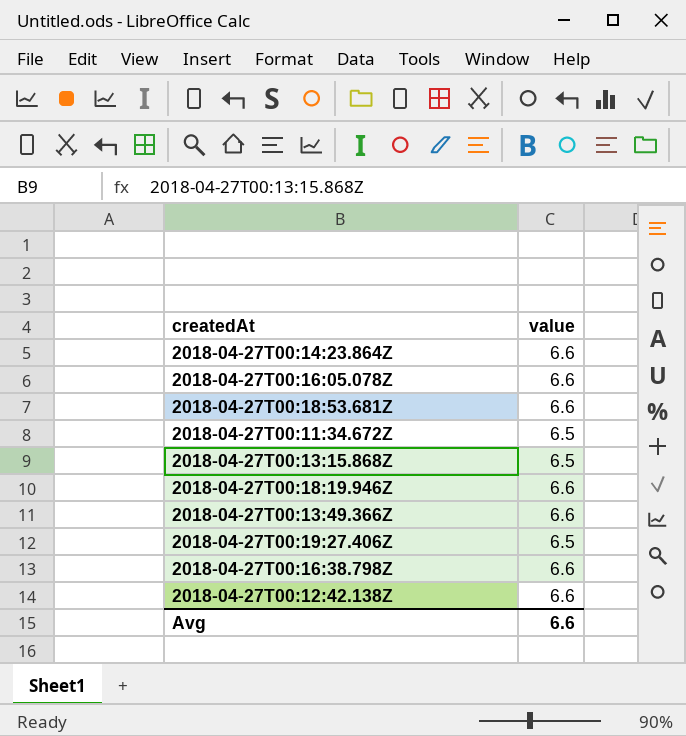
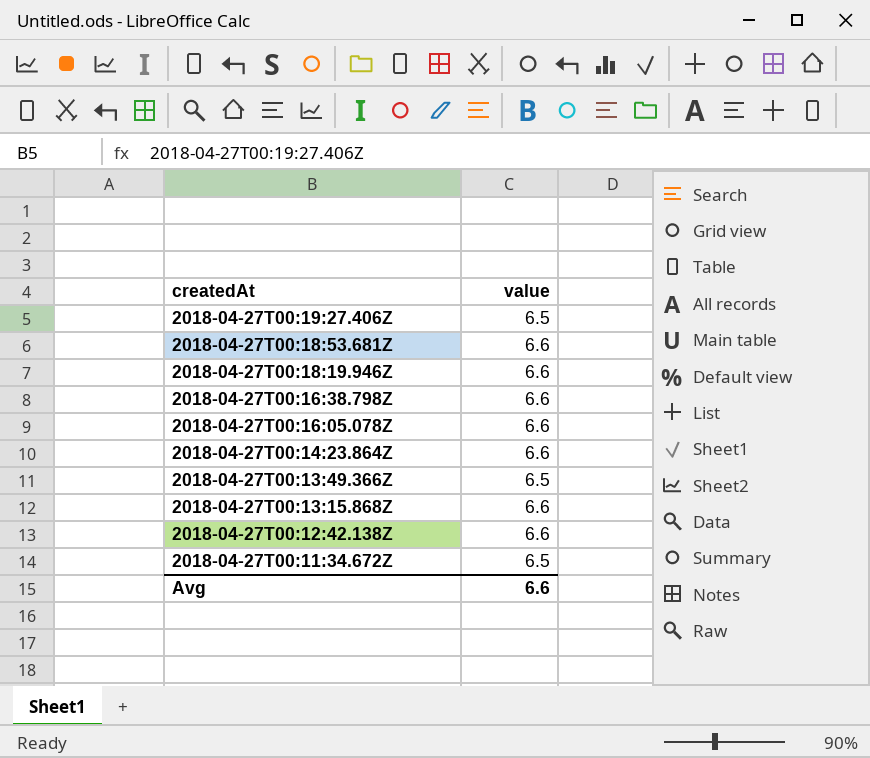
row order: none -> createdAt descending
2018-04-27T00:13:49.366Z | value: 6.6 -> 6.5
2018-04-27T00:13:15.868Z | value: 6.5 -> 6.6

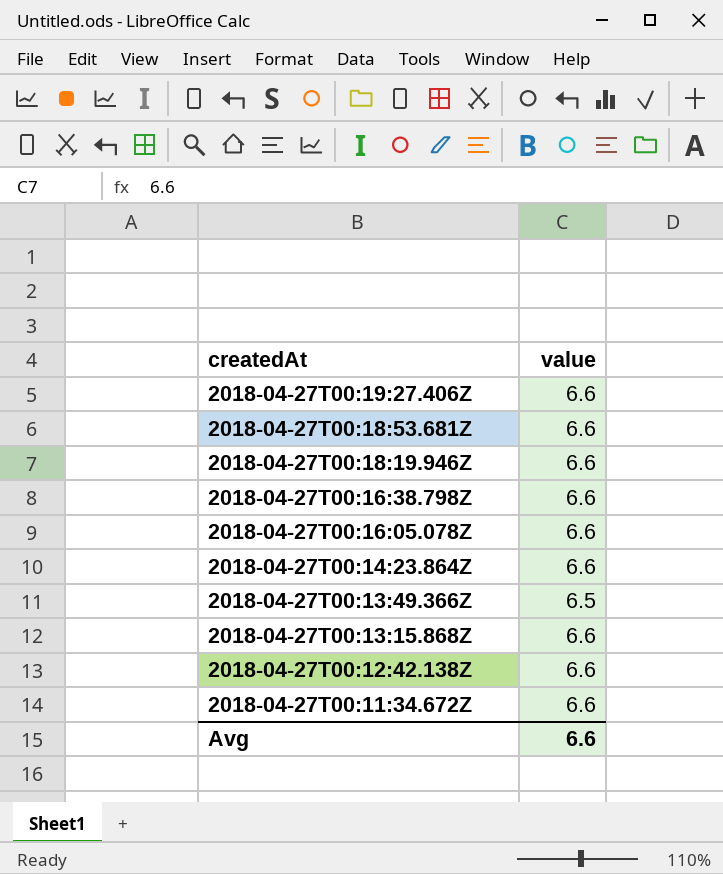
2018-04-27T00:19:27.406Z | value: 6.5 -> 6.6
2018-04-27T00:11:34.672Z | value: 6.5 -> 6.6

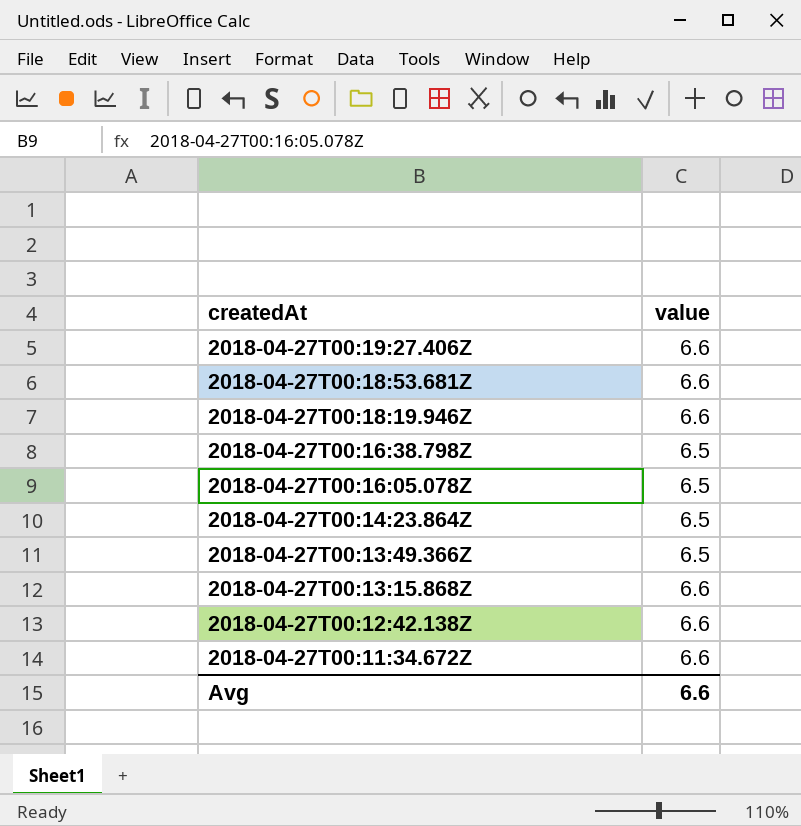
2018-04-27T00:16:38.798Z | value: 6.6 -> 6.5
2018-04-27T00:16:05.078Z | value: 6.6 -> 6.5
2018-04-27T00:14:23.864Z | value: 6.6 -> 6.5

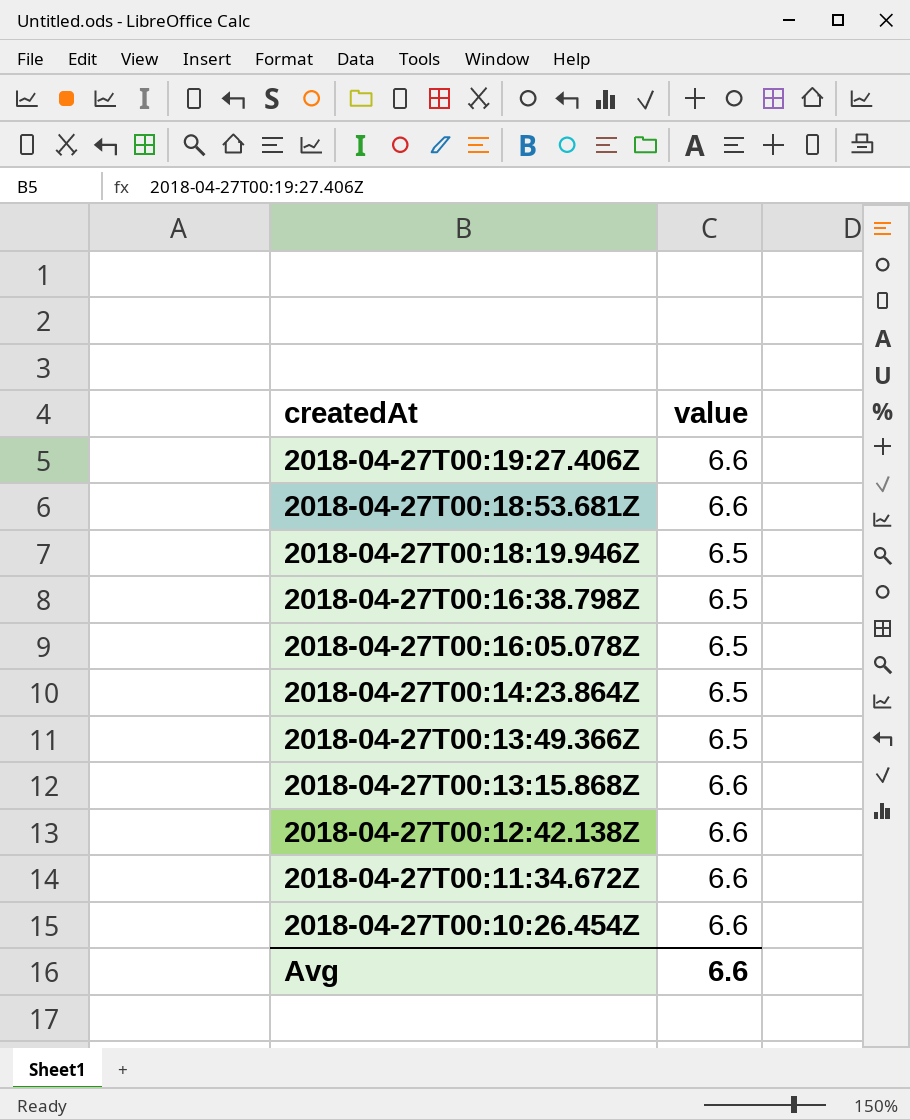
2018-04-27T00:18:19.946Z | value: 6.6 -> 6.5
row 2018-04-27T00:10:26.454Z: none -> 6.6

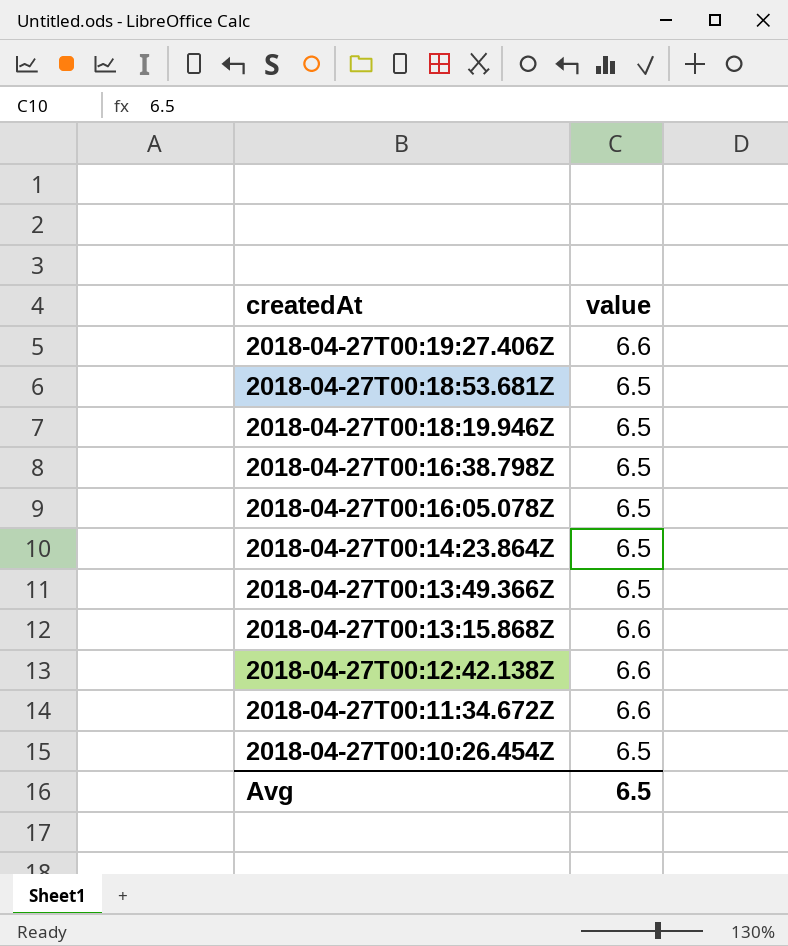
2018-04-27T00:18:53.681Z | value: 6.6 -> 6.5
2018-04-27T00:10:26.454Z | value: 6.6 -> 6.5
Avg | value: 6.6 -> 6.5

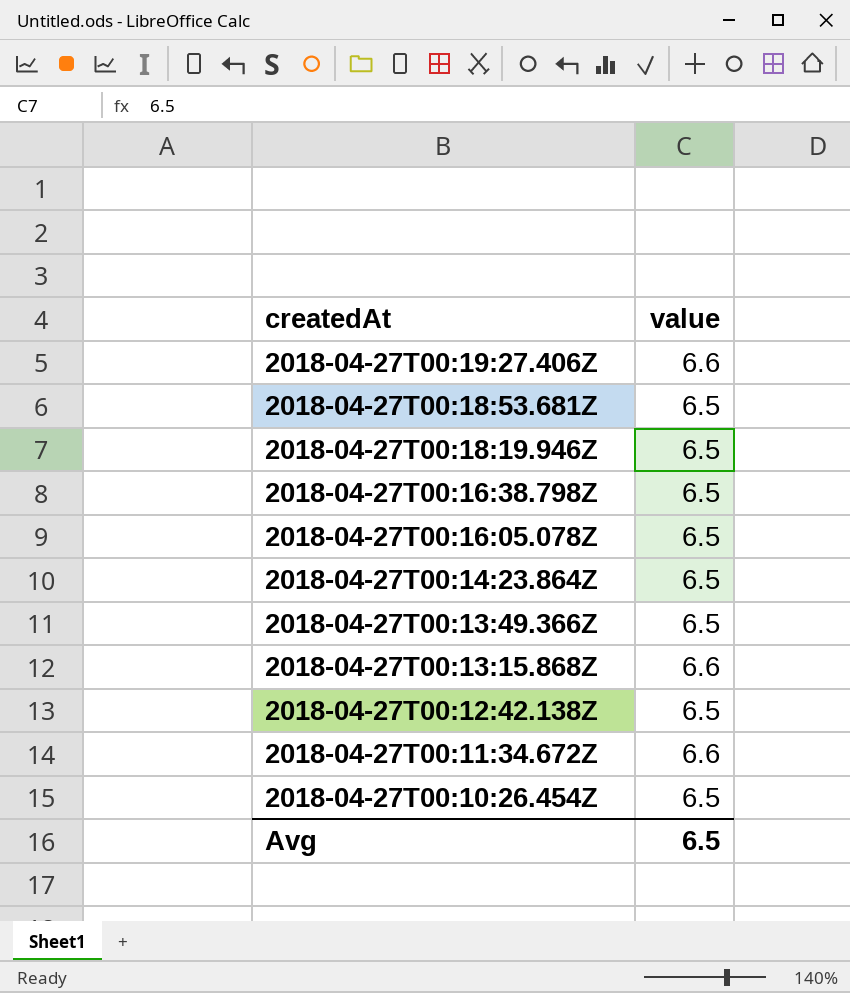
2018-04-27T00:12:42.138Z | value: 6.6 -> 6.5

